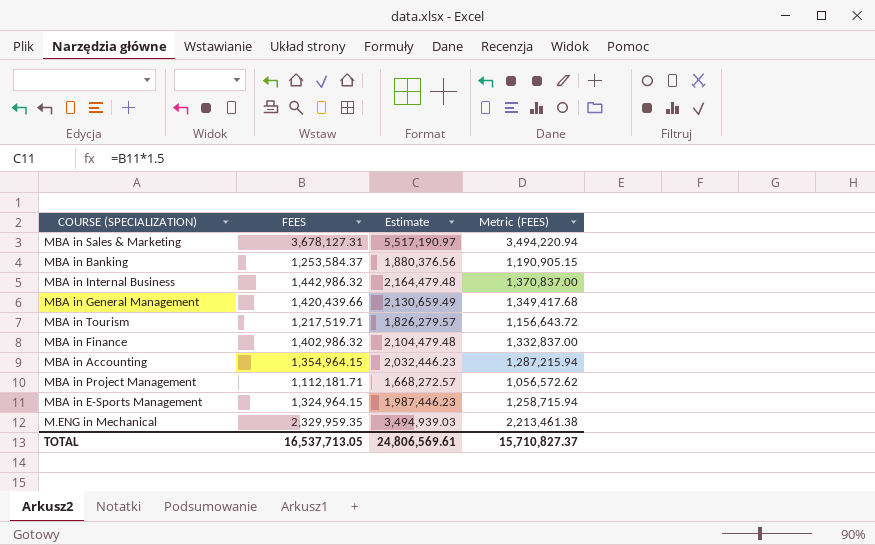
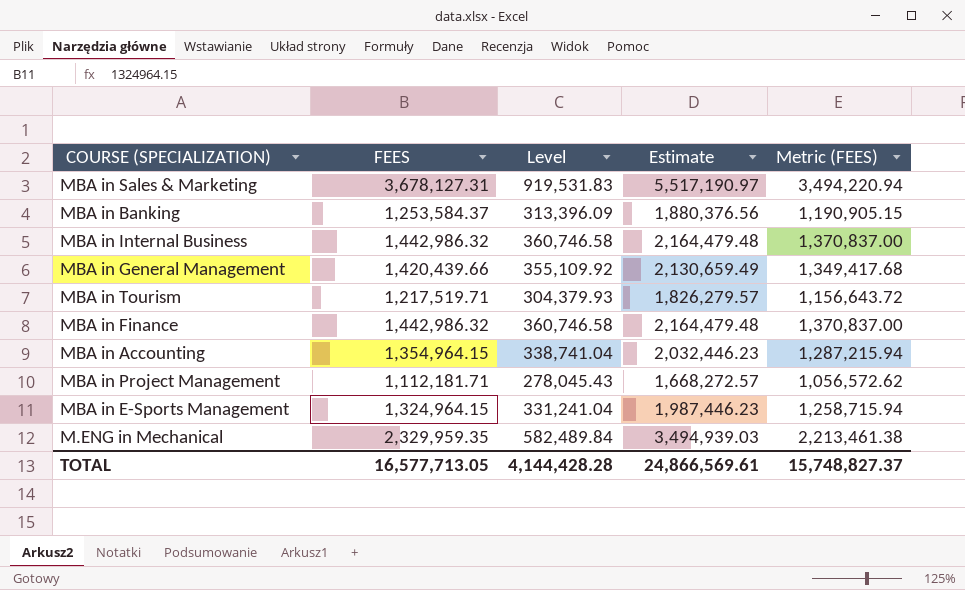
column Level | formula: none -> [FEES] * 0.25
MBA in Finance | FEES: 1,402,986.32 -> 1,442,986.32
MBA in Finance | Estimate: 2,104,479.48 -> 2,164,479.48
MBA in Finance | Metric (FEES): 1,332,837.00 -> 1,370,837.00
TOTAL | FEES: 16,537,713.05 -> 16,577,713.05
TOTAL | Estimate: 24,806,569.61 -> 24,866,569.61
TOTAL | Metric (FEES): 15,710,827.37 -> 15,748,827.37

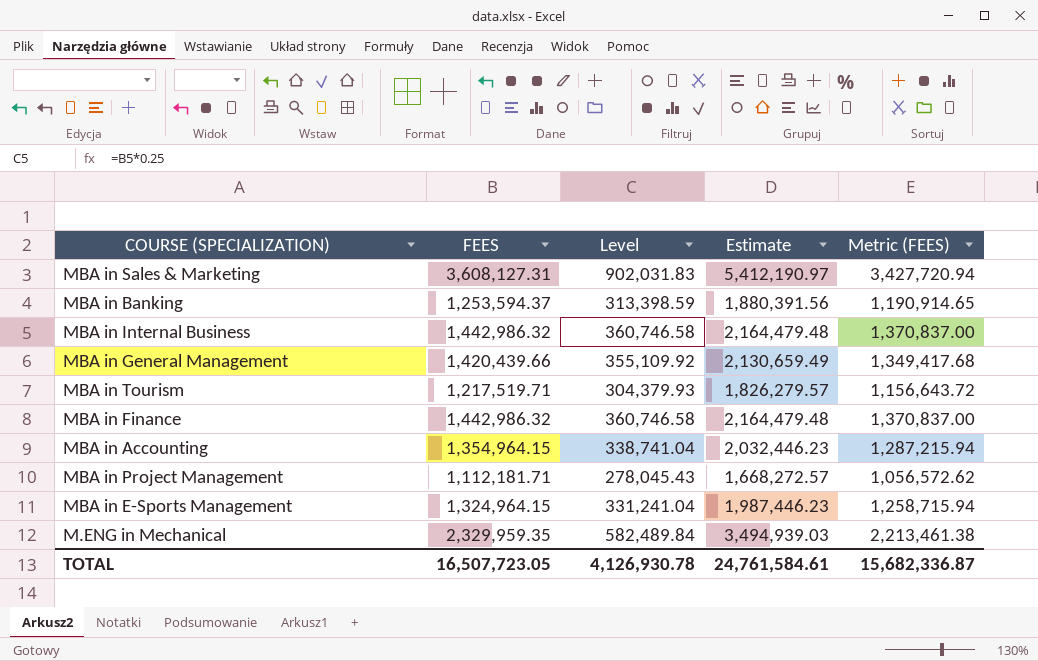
MBA in Sales & Marketing | FEES: 3,678,127.31 -> 3,608,127.31
MBA in Sales & Marketing | Level: 919,531.83 -> 902,031.83
MBA in Sales & Marketing | Estimate: 5,517,190.97 -> 5,412,190.97
MBA in Sales & Marketing | Metric (FEES): 3,494,220.94 -> 3,427,720.94
MBA in Banking | FEES: 1,253,584.37 -> 1,253,594.37
MBA in Banking | Level: 313,396.09 -> 313,398.59
MBA in Banking | Estimate: 1,880,376.56 -> 1,880,391.56
MBA in Banking | Metric (FEES): 1,190,905.15 -> 1,190,914.65
TOTAL | FEES: 16,577,713.05 -> 16,507,723.05
TOTAL | Level: 4,144,428.28 -> 4,126,930.78
TOTAL | Estimate: 24,866,569.61 -> 24,761,584.61
TOTAL | Metric (FEES): 15,748,827.37 -> 15,682,336.87

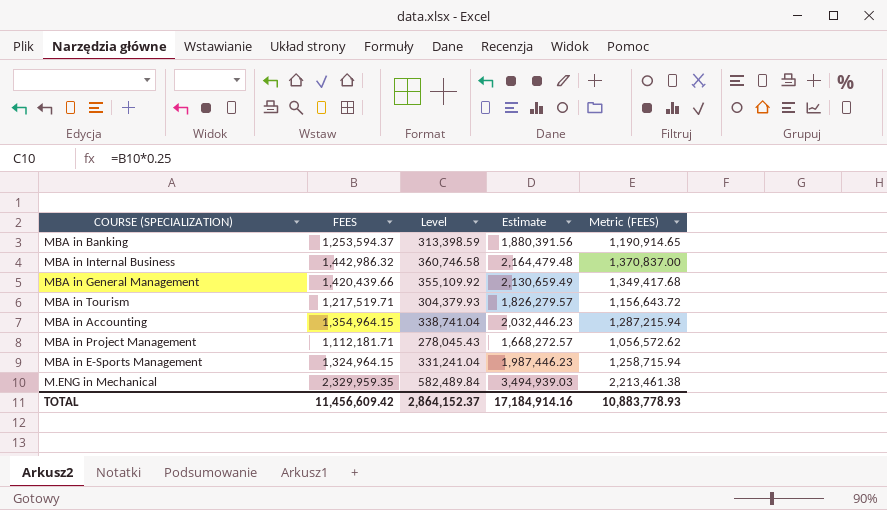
row MBA in Sales & Marketing: 3,608,127.31 | 902,031.83 | 5,412,190.97 | 3,427,720.94 -> none
row MBA in Finance: 1,442,986.32 | 360,746.58 | 2,164,479.48 | 1,370,837.00 -> none
TOTAL | FEES: 16,507,723.05 -> 11,456,609.42
TOTAL | Level: 4,126,930.78 -> 2,864,152.37
TOTAL | Estimate: 24,761,584.61 -> 17,184,914.16
TOTAL | Metric (FEES): 15,682,336.87 -> 10,883,778.93

